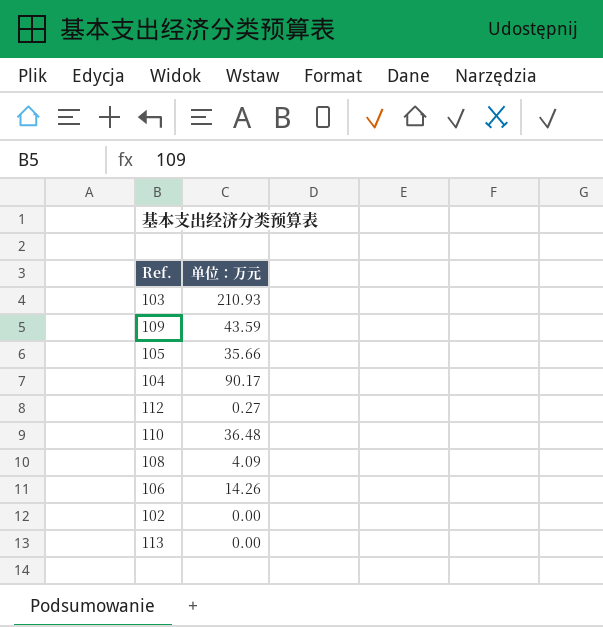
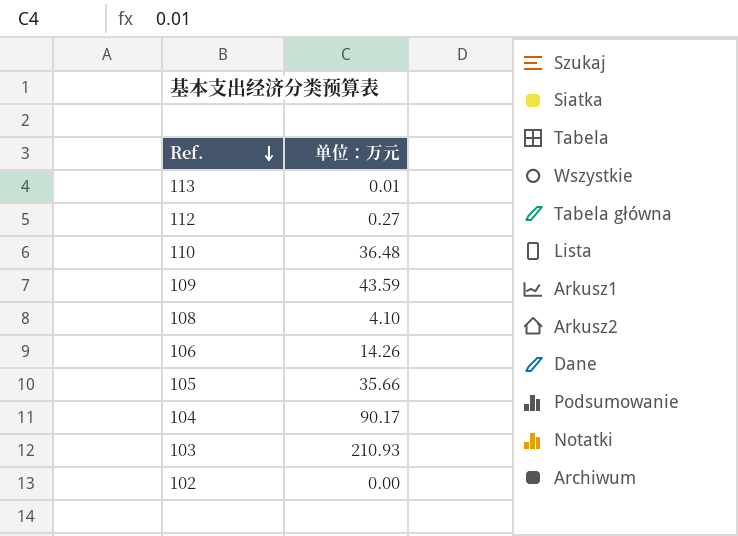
row order: none -> Ref. descending
113 | 单位：万元: 0.00 -> 0.01
108 | 单位：万元: 4.09 -> 4.10

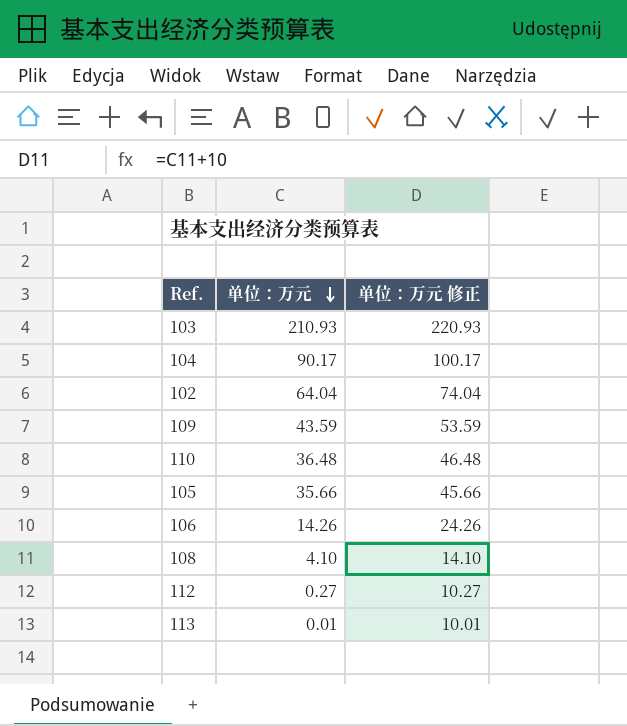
row order: Ref. descending -> 单位：万元 descending
column 单位：万元 修正 | formula: none -> [单位：万元] + 10
102 | 单位：万元: 0.00 -> 64.04

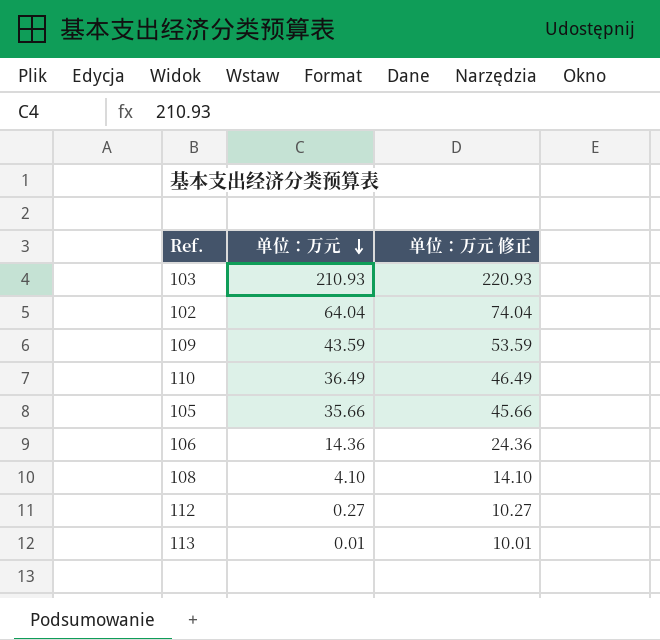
row 104: 90.17 | 100.17 -> none
110 | 单位：万元: 36.48 -> 36.49
110 | 单位：万元 修正: 46.48 -> 46.49
106 | 单位：万元: 14.26 -> 14.36
106 | 单位：万元 修正: 24.26 -> 24.36

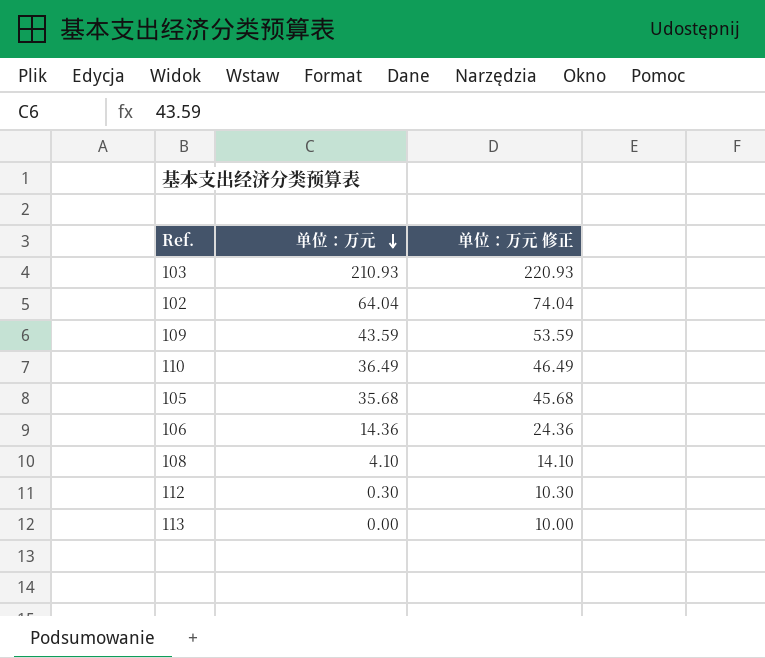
105 | 单位：万元: 35.66 -> 35.68
105 | 单位：万元 修正: 45.66 -> 45.68
112 | 单位：万元: 0.27 -> 0.30
112 | 单位：万元 修正: 10.27 -> 10.30
113 | 单位：万元: 0.01 -> 0.00
113 | 单位：万元 修正: 10.01 -> 10.00

